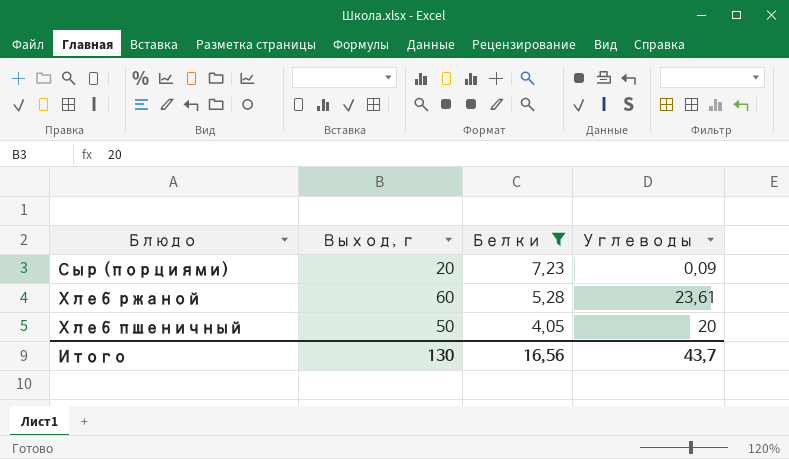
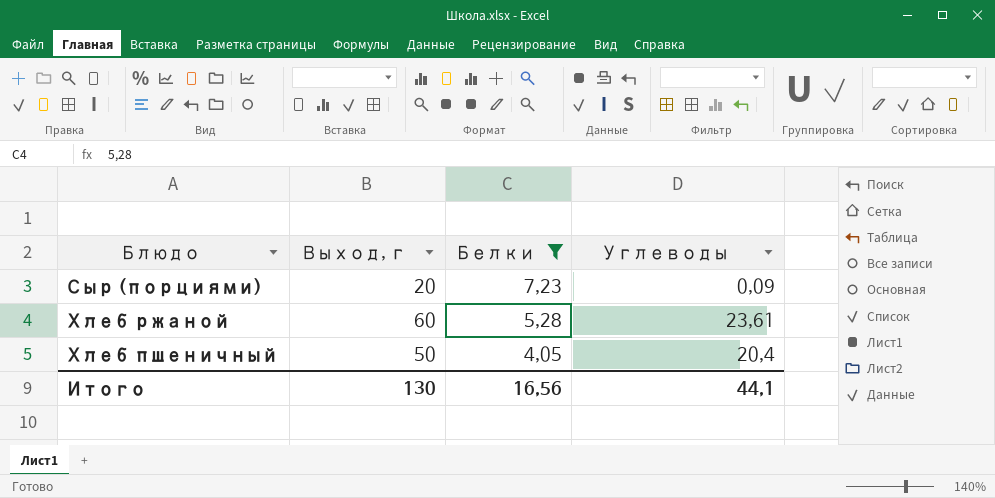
Хлеб пшеничный | Углеводы: 20 -> 20,4
Итого | Углеводы: 43,7 -> 44,1

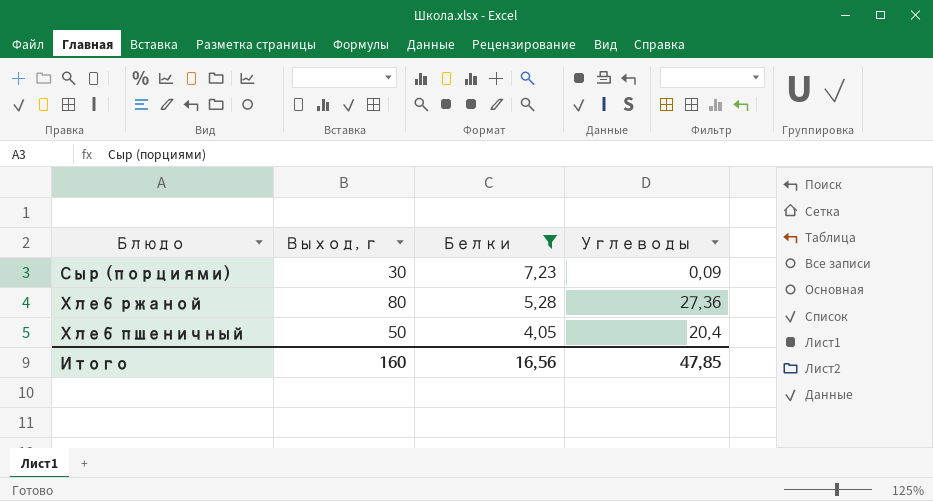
Сыр (порциями) | Выход, г: 20 -> 30
Хлеб ржаной | Выход, г: 60 -> 80
Хлеб ржаной | Углеводы: 23,61 -> 27,36
Итого | Выход, г: 130 -> 160
Итого | Углеводы: 44,1 -> 47,85

